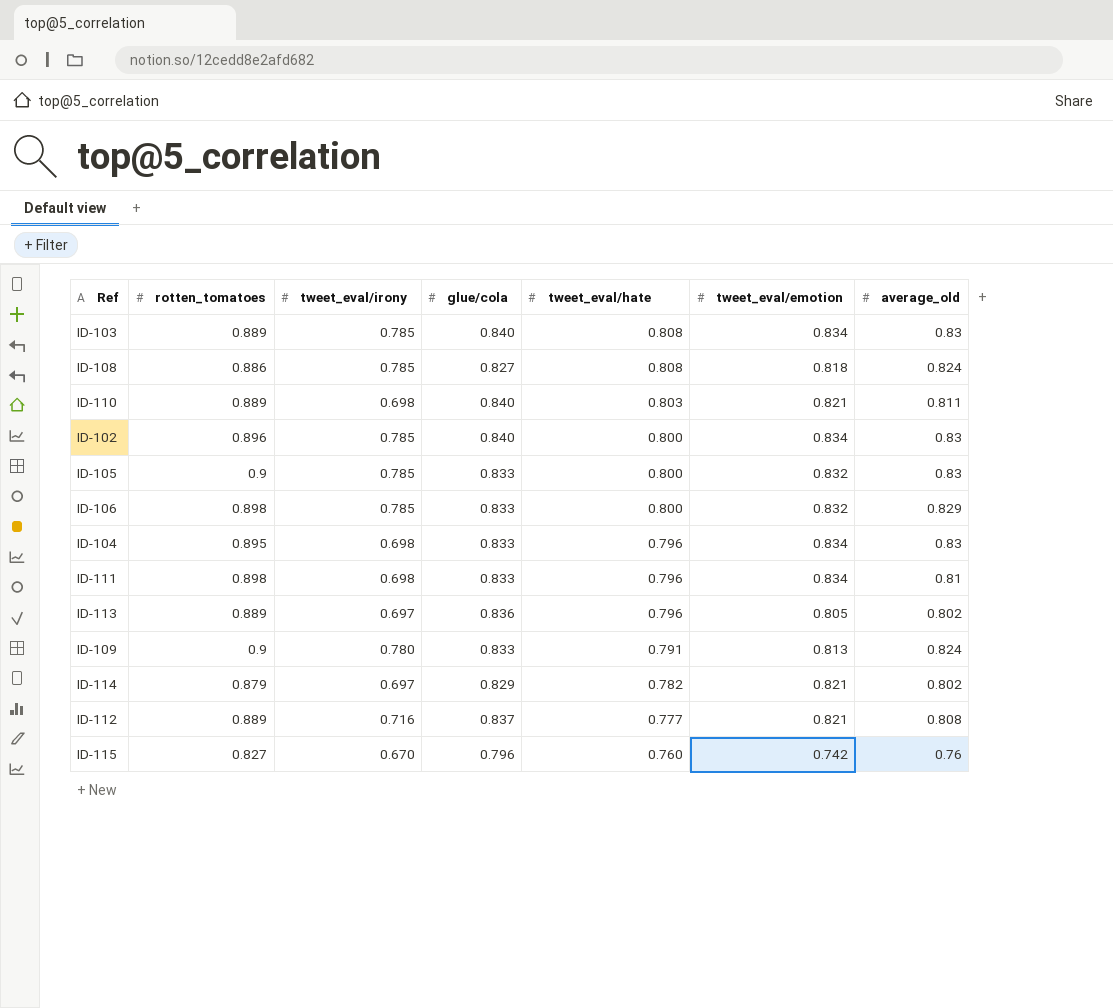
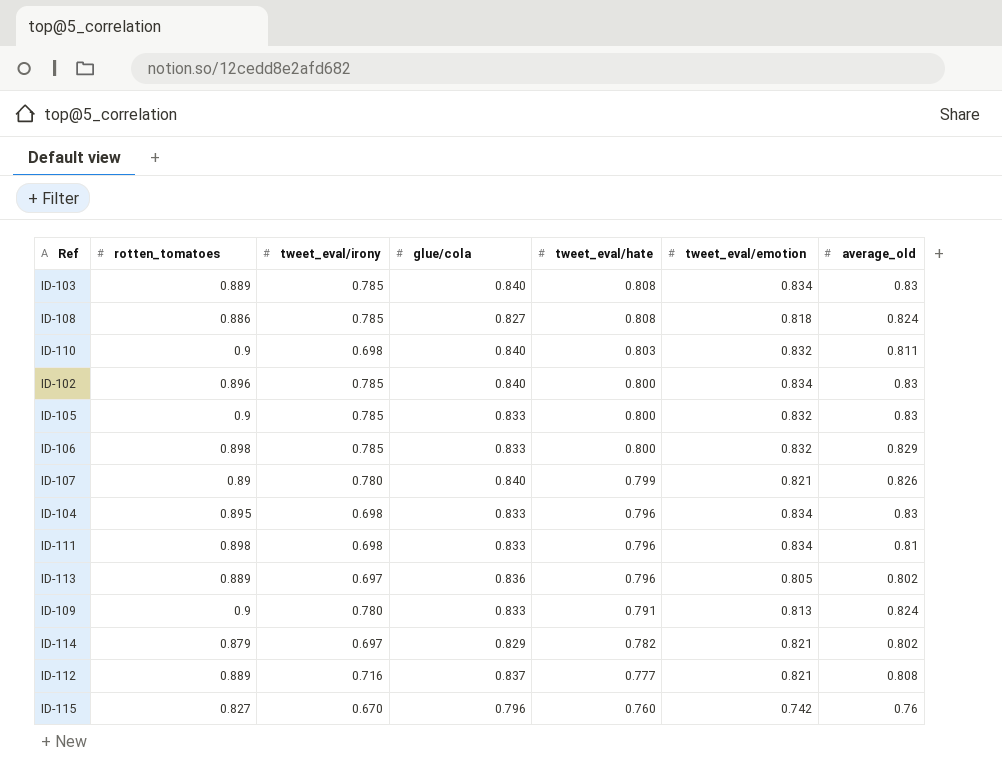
ID-110 | rotten_tomatoes: 0.889 -> 0.9
ID-110 | tweet_eval/emotion: 0.821 -> 0.832
row ID-107: none -> 0.89 | 0.780 | 0.840 | 0.799 | 0.821 | 0.826

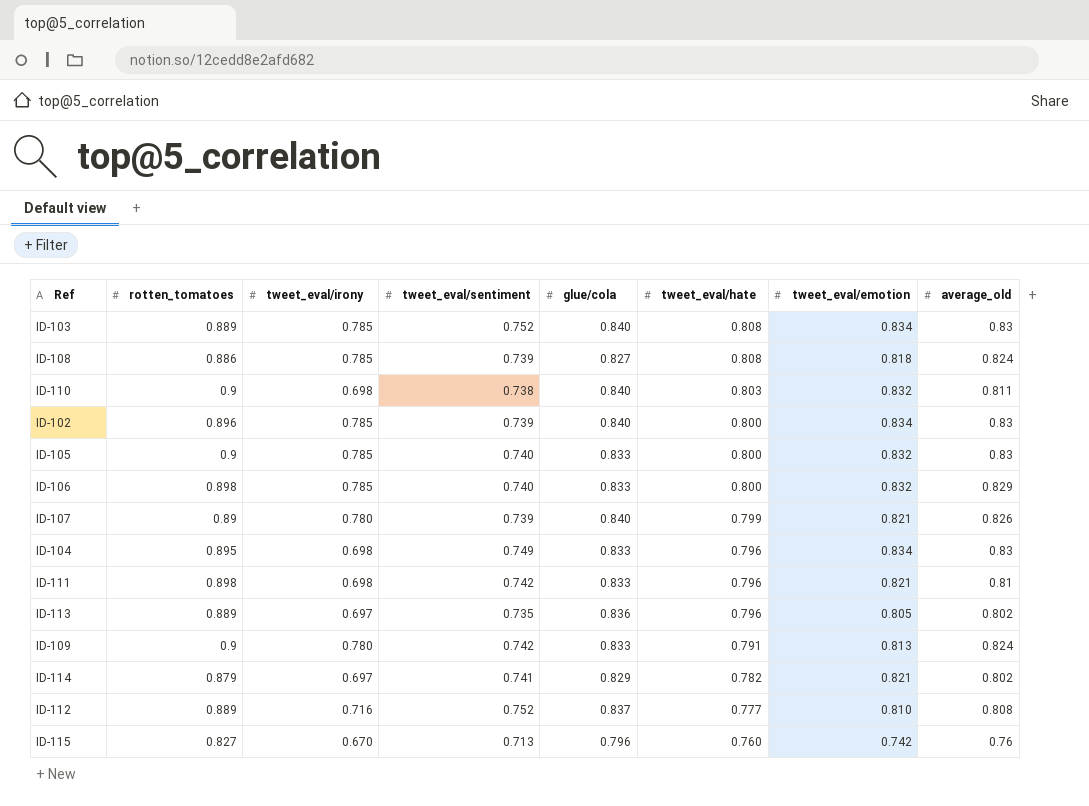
column tweet_eval/sentiment | position: none -> 4
ID-111 | tweet_eval/emotion: 0.834 -> 0.821
ID-112 | tweet_eval/emotion: 0.821 -> 0.810

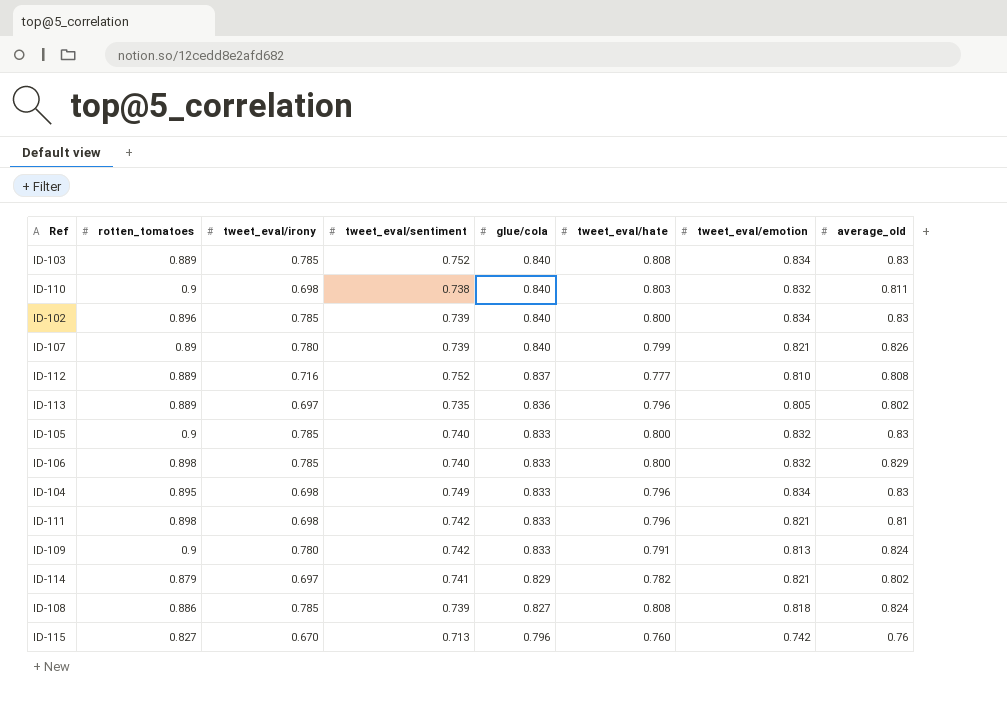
row order: tweet_eval/hate descending -> glue/cola descending

